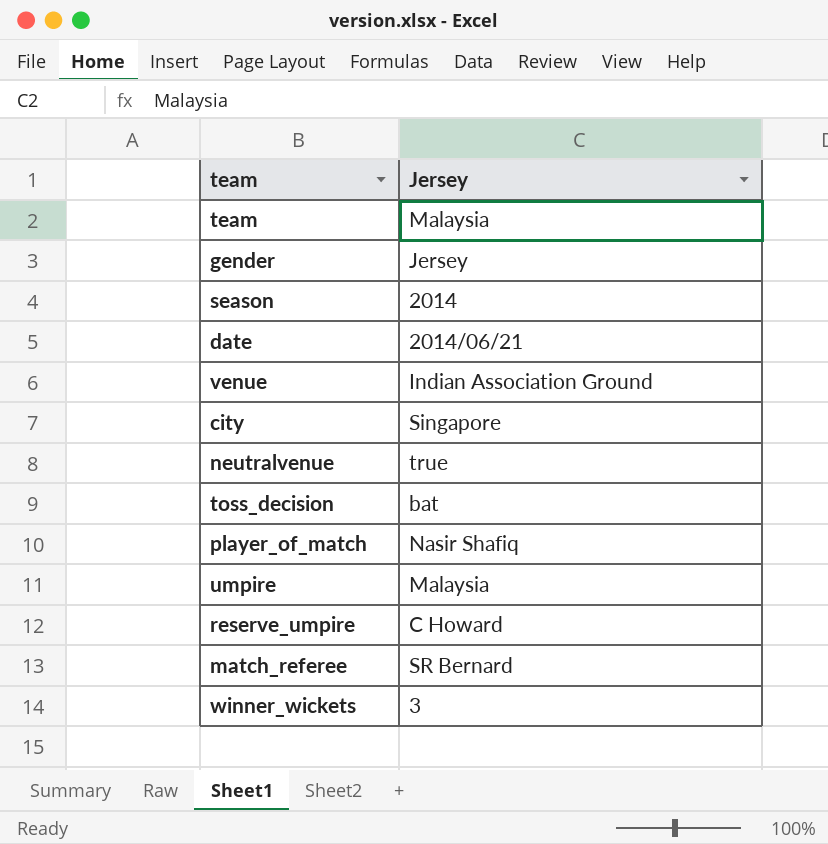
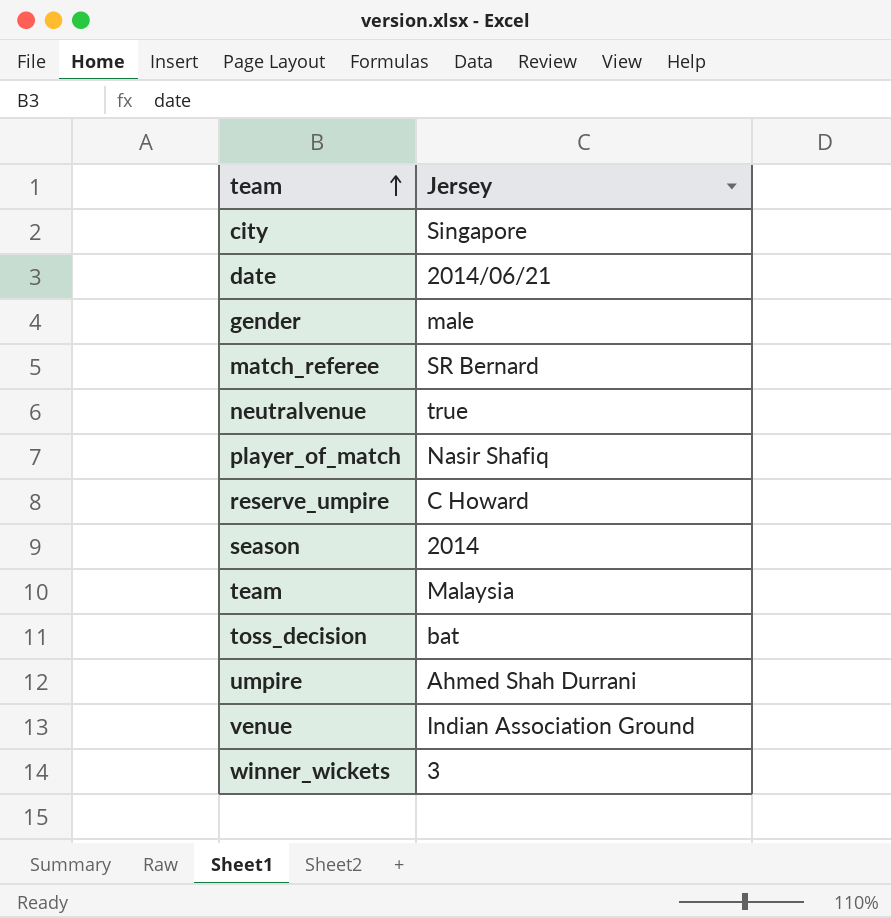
row order: none -> team ascending
gender | Jersey: Jersey -> male
umpire | Jersey: Malaysia -> Ahmed Shah Durrani

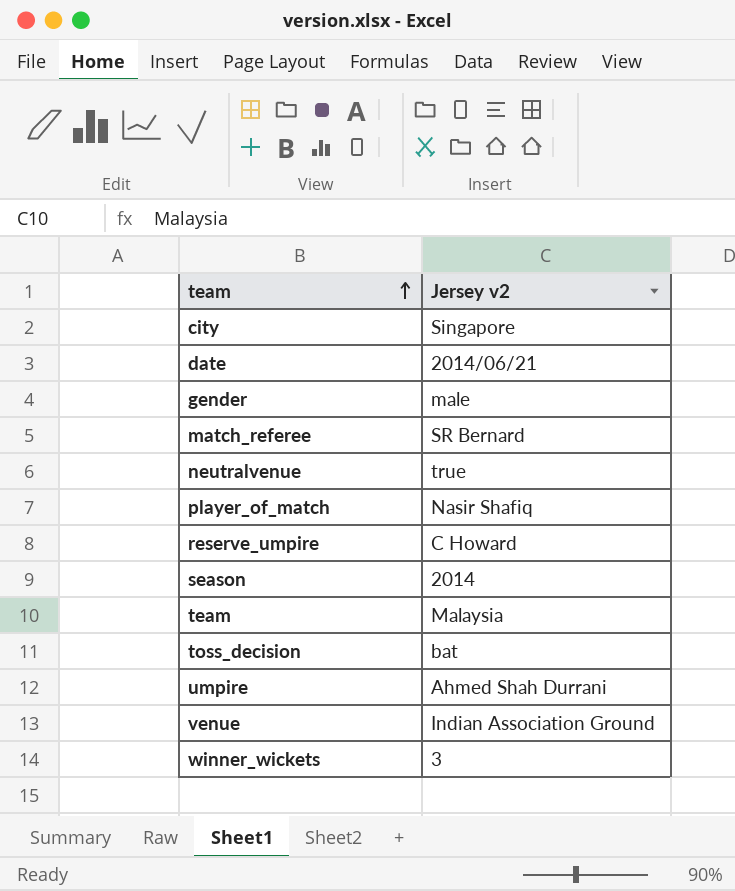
column name: Jersey -> Jersey v2

